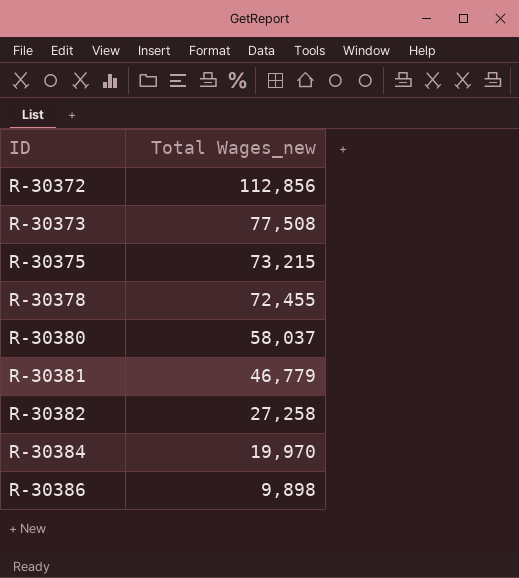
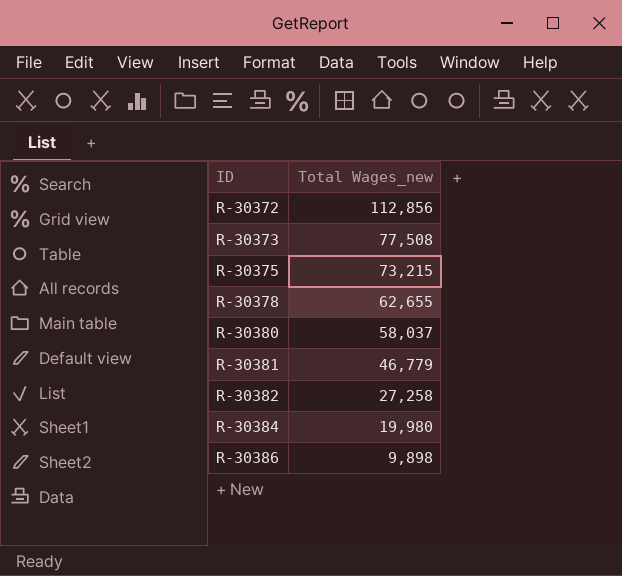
R-30378 | Total Wages_new: 72,455 -> 62,655
R-30384 | Total Wages_new: 19,970 -> 19,980

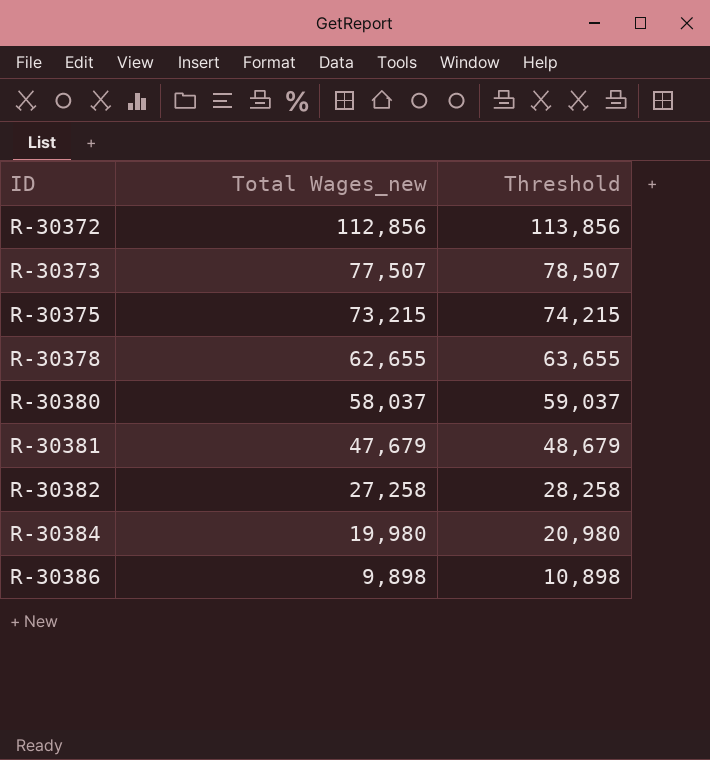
column Threshold | formula: none -> [Total Wages_new] + 1000
R-30373 | Total Wages_new: 77,508 -> 77,507
R-30381 | Total Wages_new: 46,779 -> 47,679

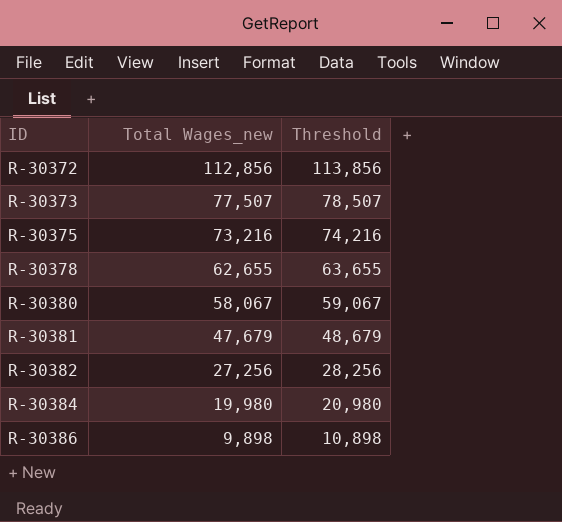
R-30375 | Total Wages_new: 73,215 -> 73,216
R-30375 | Threshold: 74,215 -> 74,216
R-30380 | Total Wages_new: 58,037 -> 58,067
R-30380 | Threshold: 59,037 -> 59,067
R-30382 | Total Wages_new: 27,258 -> 27,256
R-30382 | Threshold: 28,258 -> 28,256

